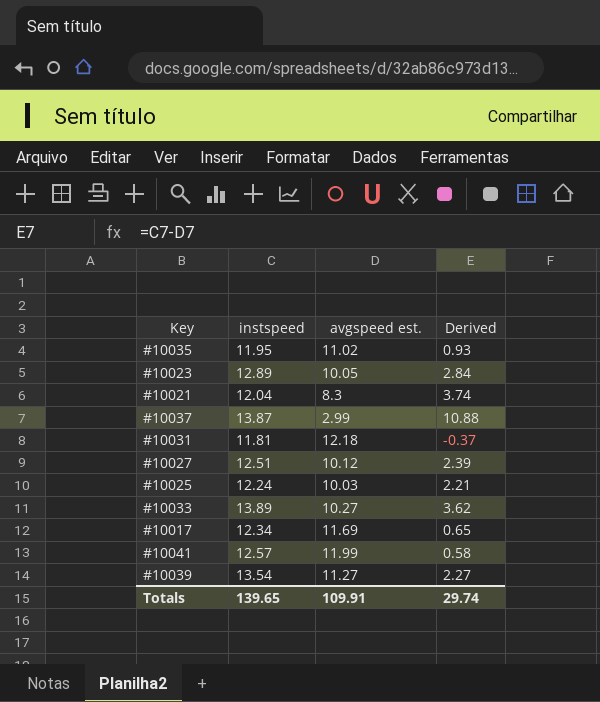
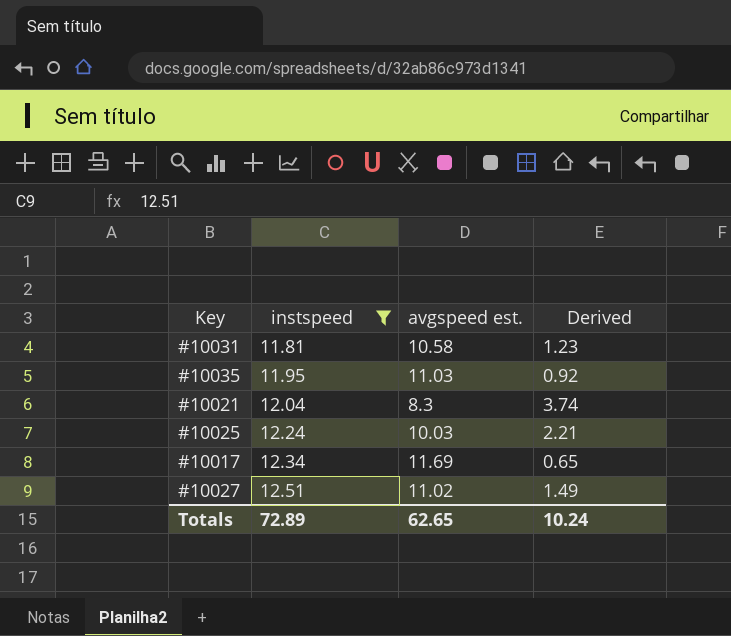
filter: none -> instspeed <= 12.51
row order: none -> instspeed ascending
#10031 | avgspeed est.: 12.18 -> 10.58
#10031 | Derived: -0.37 -> 1.23
#10035 | avgspeed est.: 11.02 -> 11.03
#10035 | Derived: 0.93 -> 0.92
#10027 | avgspeed est.: 10.12 -> 11.02
#10027 | Derived: 2.39 -> 1.49
Totals | instspeed: 139.65 -> 72.89
Totals | avgspeed est.: 109.91 -> 62.65
Totals | Derived: 29.74 -> 10.24

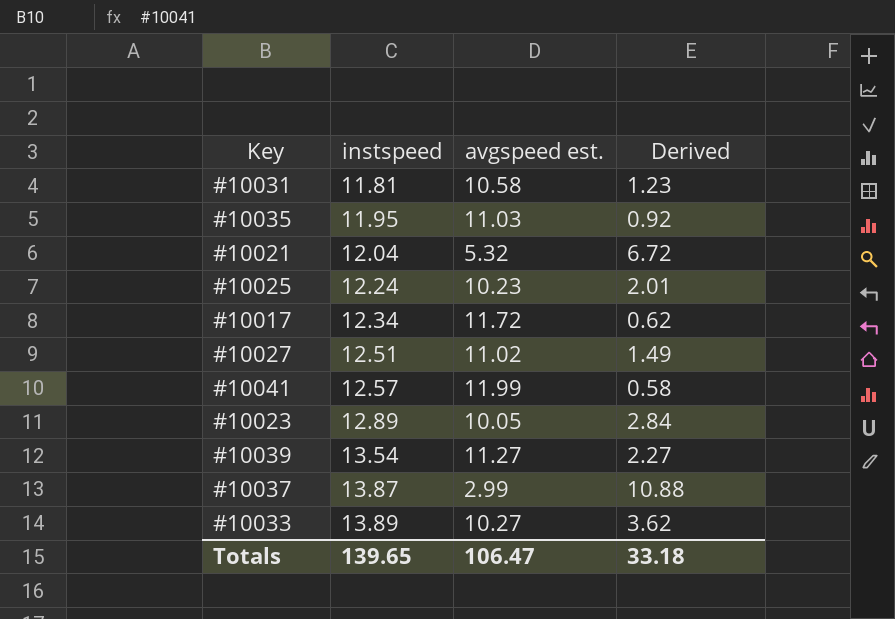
filter: instspeed <= 12.51 -> none
#10021 | avgspeed est.: 8.3 -> 5.32
#10021 | Derived: 3.74 -> 6.72
#10025 | avgspeed est.: 10.03 -> 10.23
#10025 | Derived: 2.21 -> 2.01
#10017 | avgspeed est.: 11.69 -> 11.72
#10017 | Derived: 0.65 -> 0.62
Totals | instspeed: 72.89 -> 139.65
Totals | avgspeed est.: 62.65 -> 106.47
Totals | Derived: 10.24 -> 33.18

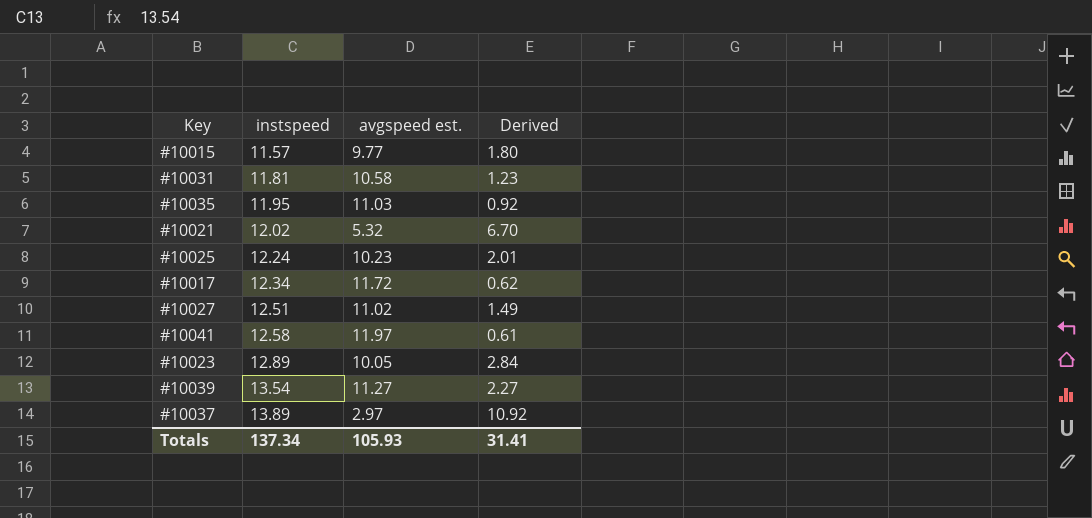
row #10033: 13.89 | 10.27 | 3.62 -> none
row #10015: none -> 11.57 | 9.77 | 1.80
#10021 | instspeed: 12.04 -> 12.02
#10021 | Derived: 6.72 -> 6.70
#10041 | instspeed: 12.57 -> 12.58
#10041 | avgspeed est.: 11.99 -> 11.97
#10041 | Derived: 0.58 -> 0.61
#10037 | instspeed: 13.87 -> 13.89
#10037 | avgspeed est.: 2.99 -> 2.97
#10037 | Derived: 10.88 -> 10.92
Totals | instspeed: 139.65 -> 137.34
Totals | avgspeed est.: 106.47 -> 105.93
Totals | Derived: 33.18 -> 31.41

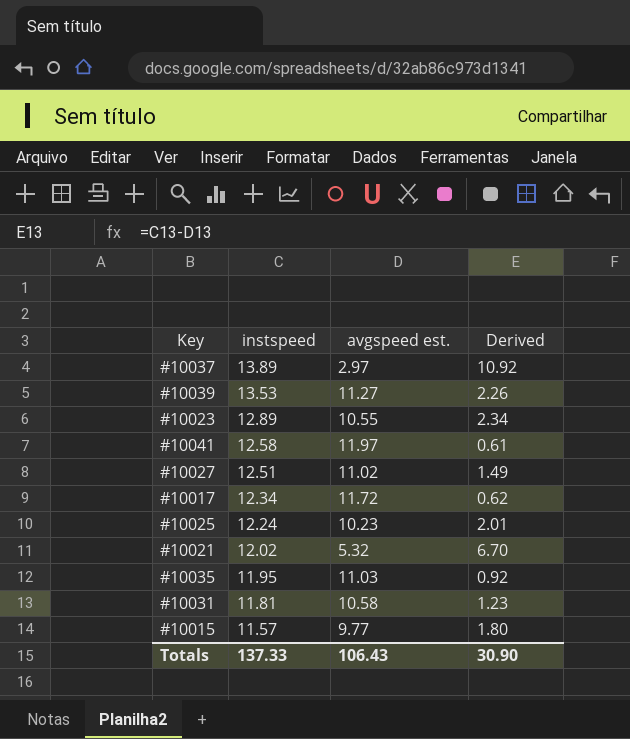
row order: instspeed ascending -> instspeed descending
#10039 | instspeed: 13.54 -> 13.53
#10039 | Derived: 2.27 -> 2.26
#10023 | avgspeed est.: 10.05 -> 10.55
#10023 | Derived: 2.84 -> 2.34
Totals | instspeed: 137.34 -> 137.33
Totals | avgspeed est.: 105.93 -> 106.43
Totals | Derived: 31.41 -> 30.90

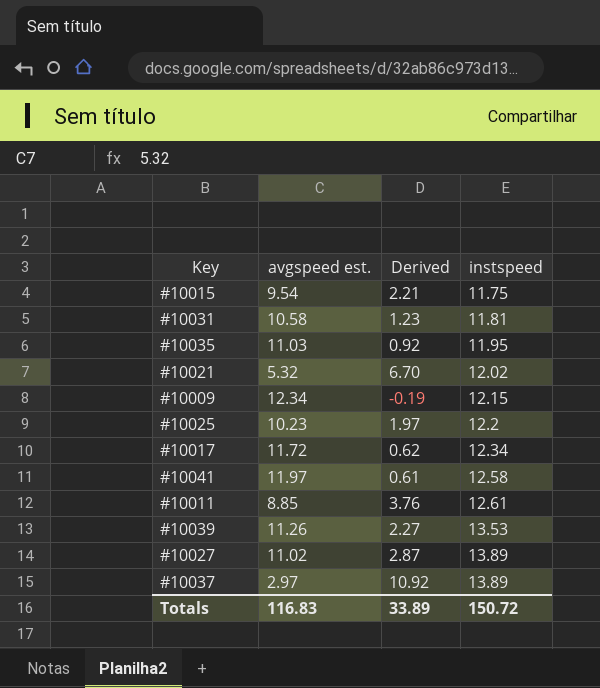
row order: instspeed descending -> instspeed ascending
column instspeed | position: 2 -> 4
row #10023: 12.89 | 10.55 | 2.34 -> none
#10015 | avgspeed est.: 9.77 -> 9.54
#10015 | Derived: 1.80 -> 2.21
#10015 | instspeed: 11.57 -> 11.75
row #10009: none -> 12.34 | -0.19 | 12.15
#10025 | Derived: 2.01 -> 1.97
#10025 | instspeed: 12.24 -> 12.2
row #10011: none -> 8.85 | 3.76 | 12.61
#10039 | avgspeed est.: 11.27 -> 11.26
#10039 | Derived: 2.26 -> 2.27
#10027 | Derived: 1.49 -> 2.87
#10027 | instspeed: 12.51 -> 13.89
Totals | avgspeed est.: 106.43 -> 116.83
Totals | Derived: 30.90 -> 33.89
Totals | instspeed: 137.33 -> 150.72

